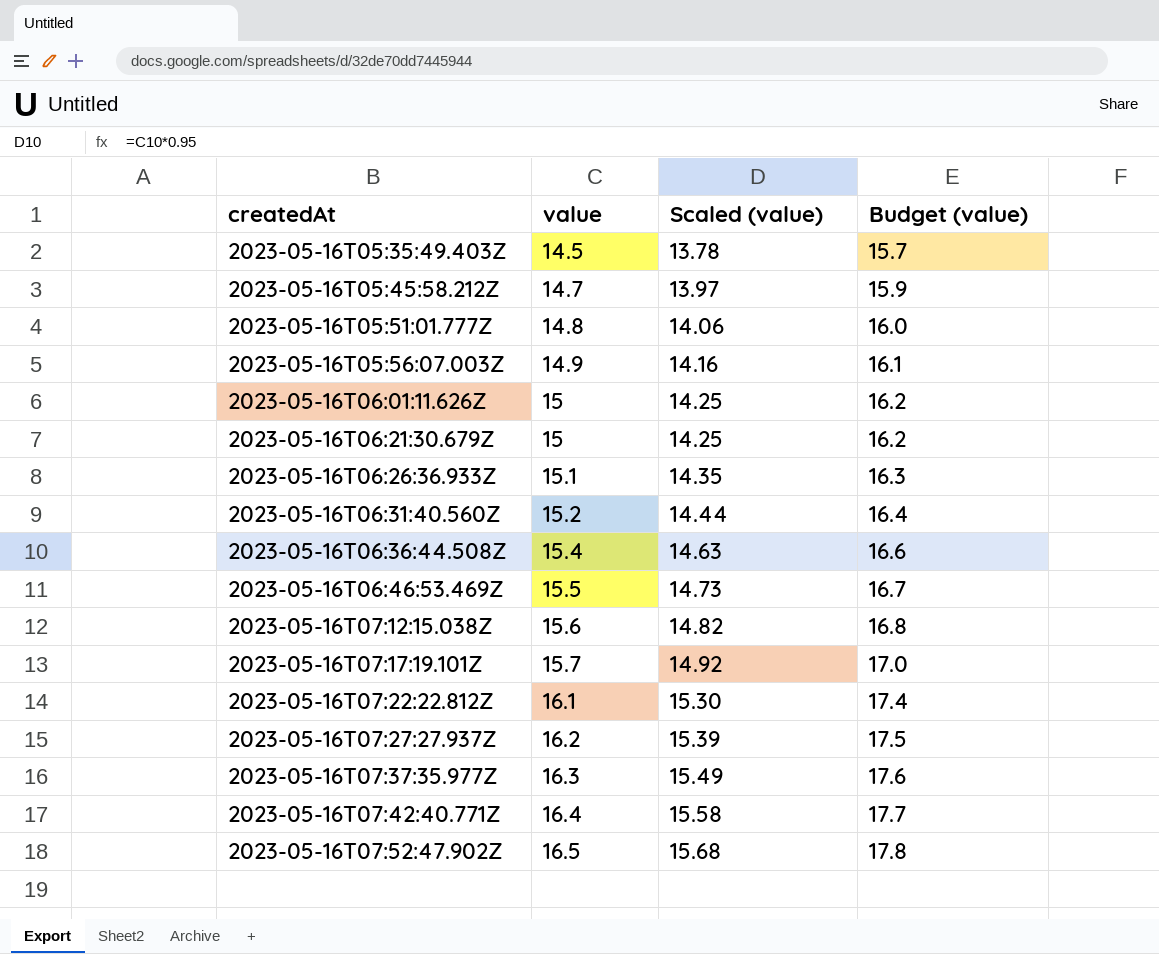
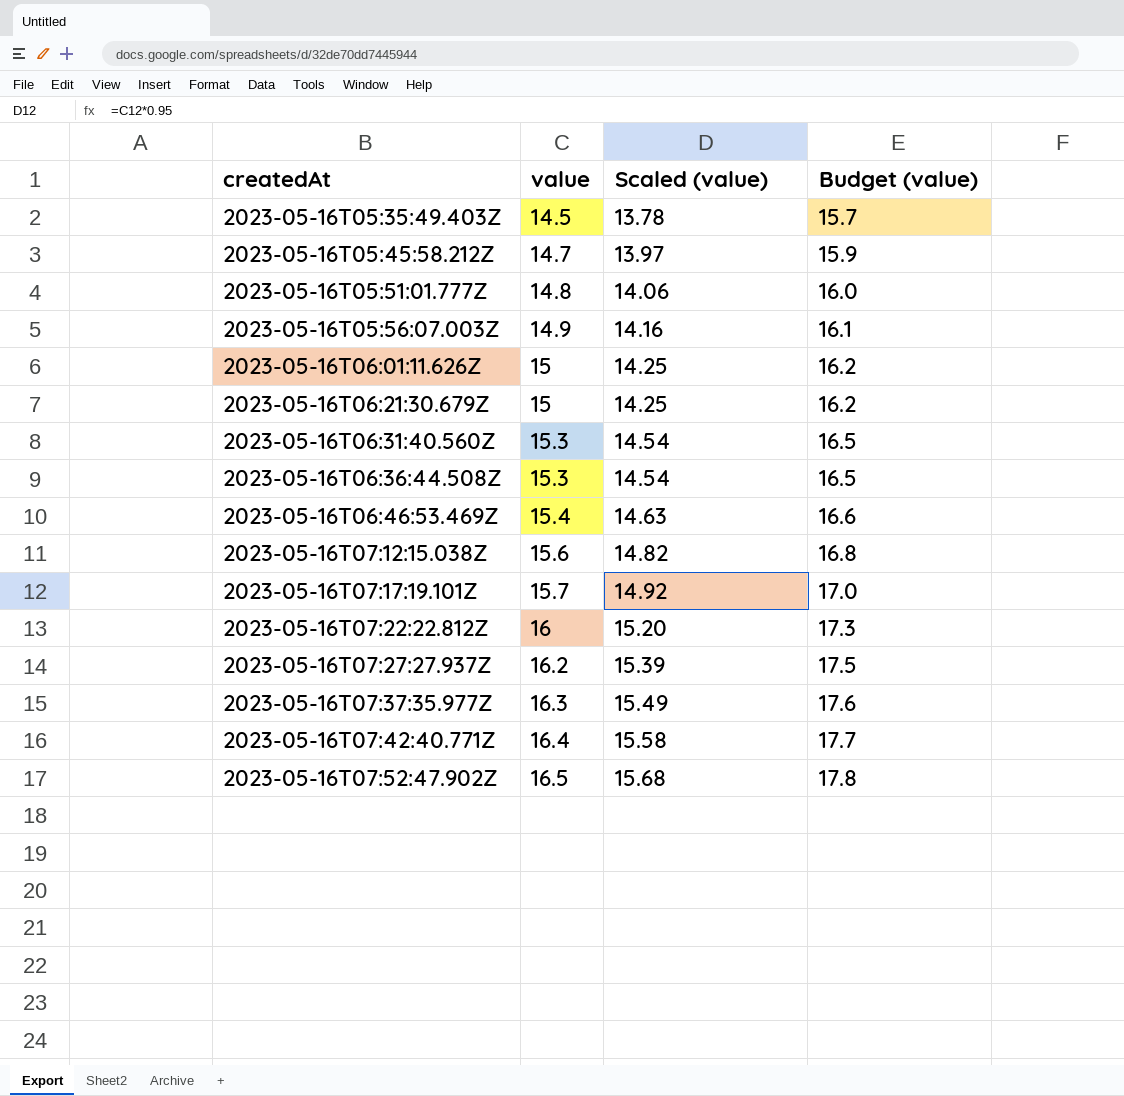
row 2023-05-16T06:26:36.933Z: 15.1 | 14.35 | 16.3 -> none
2023-05-16T06:31:40.560Z | value: 15.2 -> 15.3
2023-05-16T06:31:40.560Z | Scaled (value): 14.44 -> 14.54
2023-05-16T06:31:40.560Z | Budget (value): 16.4 -> 16.5
2023-05-16T06:36:44.508Z | value: 15.4 -> 15.3
2023-05-16T06:36:44.508Z | Scaled (value): 14.63 -> 14.54
2023-05-16T06:36:44.508Z | Budget (value): 16.6 -> 16.5
2023-05-16T06:46:53.469Z | value: 15.5 -> 15.4
2023-05-16T06:46:53.469Z | Scaled (value): 14.73 -> 14.63
2023-05-16T06:46:53.469Z | Budget (value): 16.7 -> 16.6
2023-05-16T07:22:22.812Z | value: 16.1 -> 16
2023-05-16T07:22:22.812Z | Scaled (value): 15.30 -> 15.20
2023-05-16T07:22:22.812Z | Budget (value): 17.4 -> 17.3

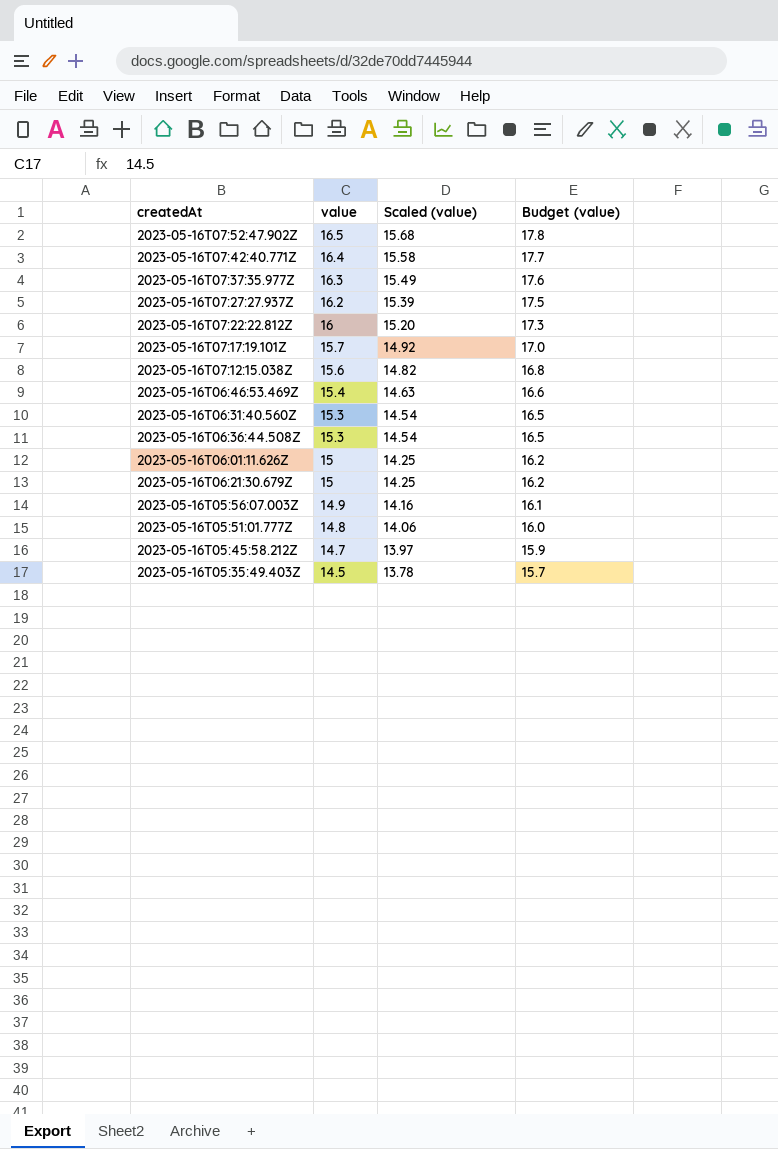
row order: createdAt ascending -> value descending

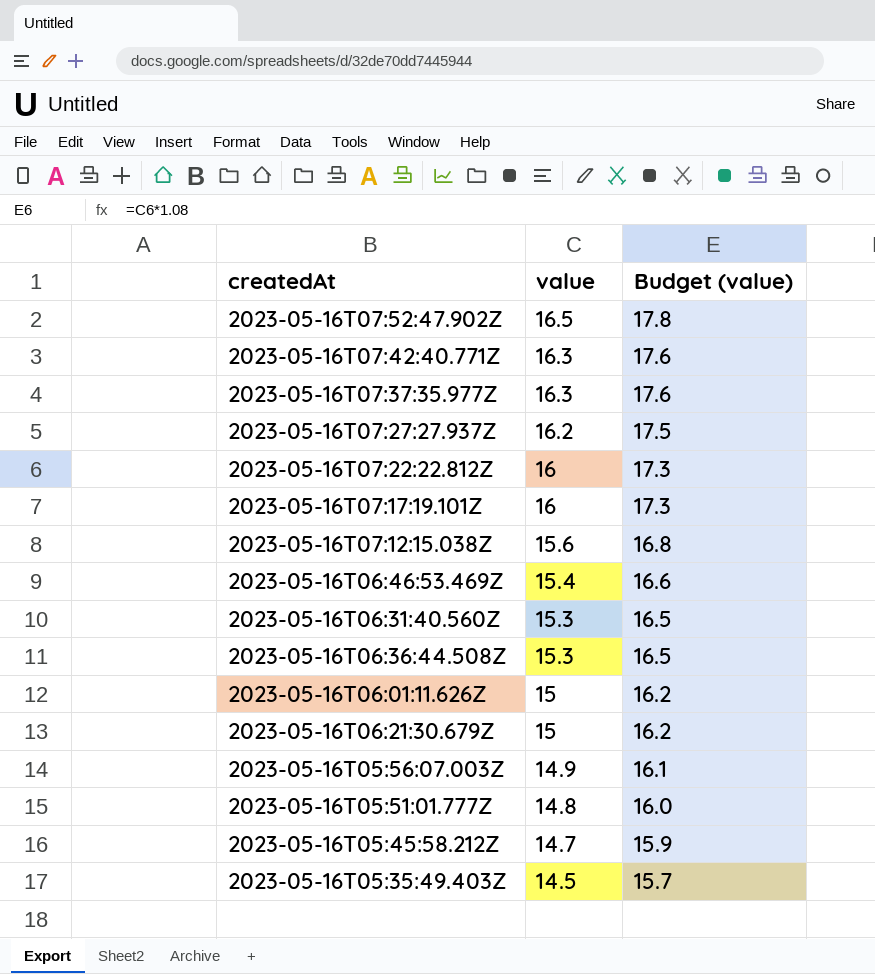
column Scaled (value) | formula: [value] * 0.95 -> none
2023-05-16T07:42:40.771Z | value: 16.4 -> 16.3
2023-05-16T07:42:40.771Z | Budget (value): 17.7 -> 17.6
2023-05-16T07:17:19.101Z | value: 15.7 -> 16
2023-05-16T07:17:19.101Z | Budget (value): 17.0 -> 17.3

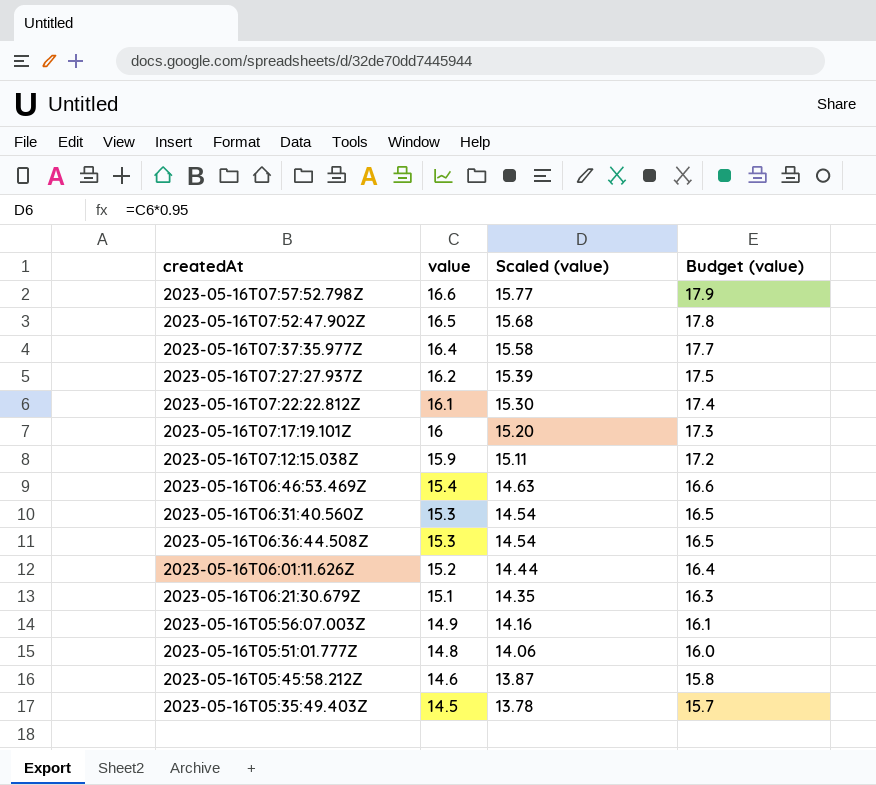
column Scaled (value) | formula: none -> [value] * 0.95
row 2023-05-16T07:42:40.771Z: 16.3 | 17.6 -> none
row 2023-05-16T07:57:52.798Z: none -> 16.6 | 15.77 | 17.9
2023-05-16T07:37:35.977Z | value: 16.3 -> 16.4
2023-05-16T07:37:35.977Z | Budget (value): 17.6 -> 17.7
2023-05-16T07:22:22.812Z | value: 16 -> 16.1
2023-05-16T07:22:22.812Z | Budget (value): 17.3 -> 17.4
2023-05-16T07:12:15.038Z | value: 15.6 -> 15.9
2023-05-16T07:12:15.038Z | Budget (value): 16.8 -> 17.2
2023-05-16T06:01:11.626Z | value: 15 -> 15.2
2023-05-16T06:01:11.626Z | Budget (value): 16.2 -> 16.4
2023-05-16T06:21:30.679Z | value: 15 -> 15.1
2023-05-16T06:21:30.679Z | Budget (value): 16.2 -> 16.3
2023-05-16T05:45:58.212Z | value: 14.7 -> 14.6
2023-05-16T05:45:58.212Z | Budget (value): 15.9 -> 15.8

